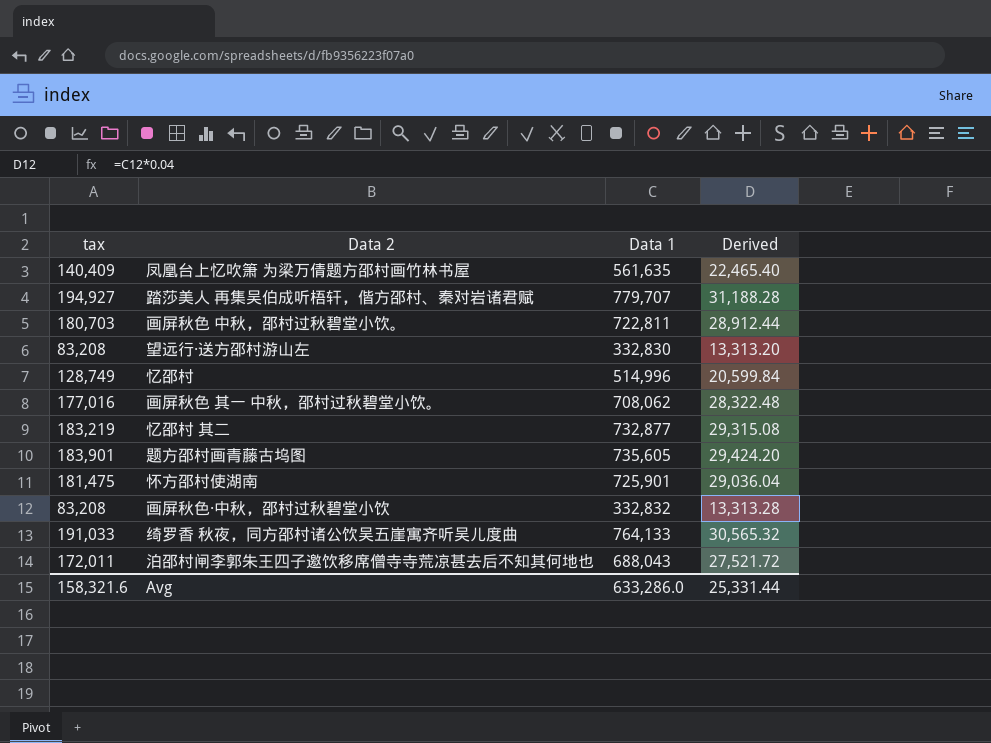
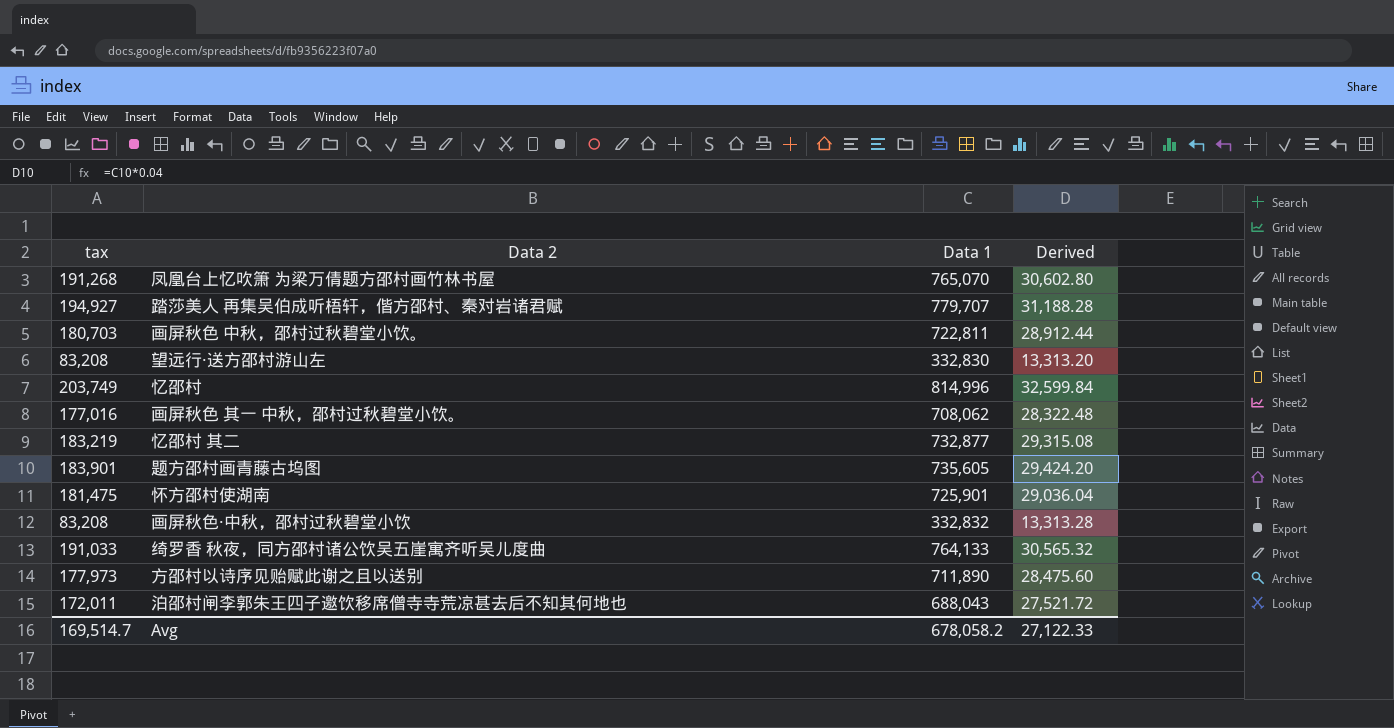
凤凰台上忆吹箫 为梁万倩题方邵村画竹林书屋 | tax: 140,409 -> 191,268
凤凰台上忆吹箫 为梁万倩题方邵村画竹林书屋 | Data 1: 561,635 -> 765,070
凤凰台上忆吹箫 为梁万倩题方邵村画竹林书屋 | Derived: 22,465.40 -> 30,602.80
忆邵村 | tax: 128,749 -> 203,749
忆邵村 | Data 1: 514,996 -> 814,996
忆邵村 | Derived: 20,599.84 -> 32,599.84
row 方邵村以诗序见贻赋此谢之且以送别: none -> 177,973 | 711,890 | 28,475.60
Avg | tax: 158,321.6 -> 169,514.7
Avg | Data 1: 633,286.0 -> 678,058.2
Avg | Derived: 25,331.44 -> 27,122.33

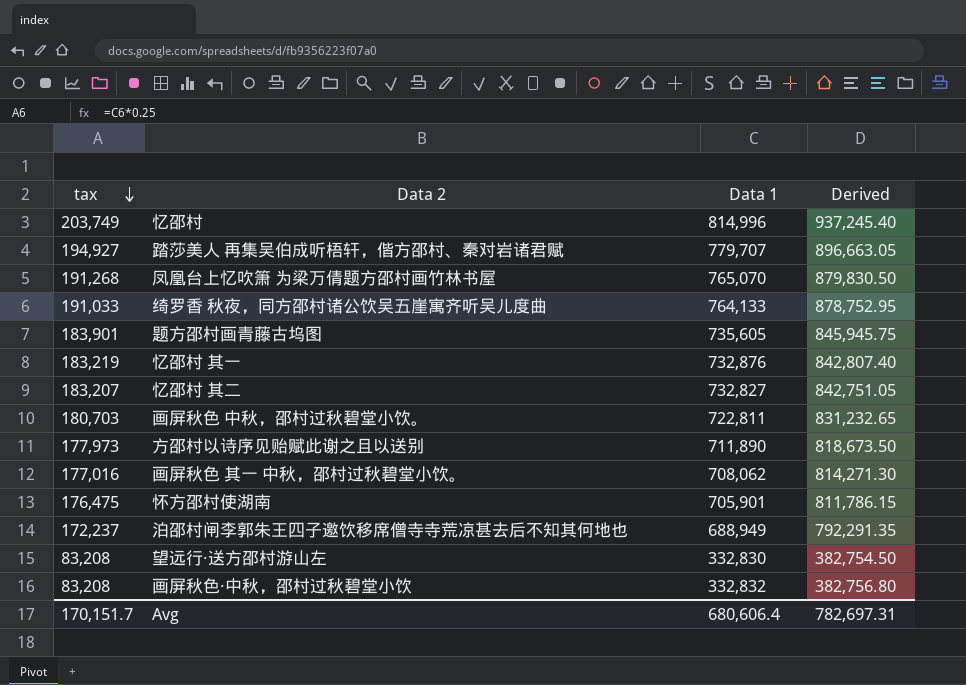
row order: none -> tax descending
column Derived | formula: [Data 1] * 0.04 -> [Data 1] * 1.15
row 忆邵村 其一: none -> 183,219 | 732,876 | 842,807.40
忆邵村 其二 | tax: 183,219 -> 183,207
忆邵村 其二 | Data 1: 732,877 -> 732,827
怀方邵村使湖南 | tax: 181,475 -> 176,475
怀方邵村使湖南 | Data 1: 725,901 -> 705,901
泊邵村闸李郭朱王四子邀饮移席僧寺寺荒凉甚去后不知其何地也 | tax: 172,011 -> 172,237
泊邵村闸李郭朱王四子邀饮移席僧寺寺荒凉甚去后不知其何地也 | Data 1: 688,043 -> 688,949
Avg | tax: 169,514.7 -> 170,151.7
Avg | Data 1: 678,058.2 -> 680,606.4
Avg | Derived: 27,122.33 -> 782,697.31

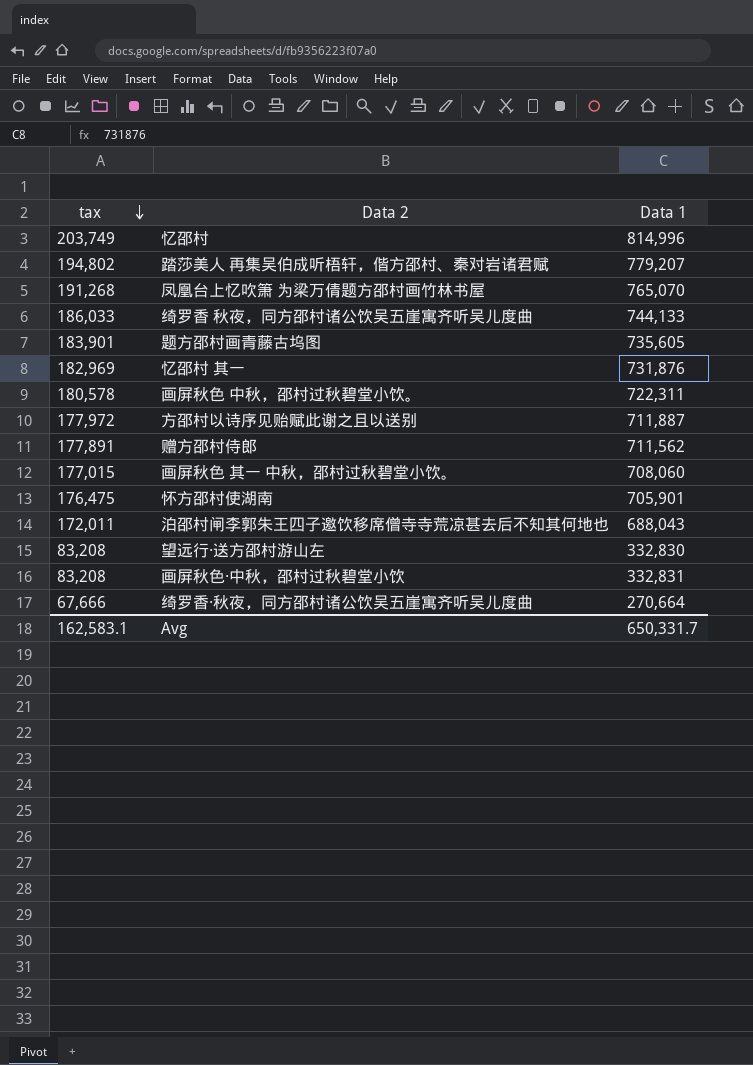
column Derived | formula: [Data 1] * 1.15 -> none
row 忆邵村 其二: 183,207 | 732,827 | 842,751.05 -> none
踏莎美人 再集吴伯成听梧轩，偕方邵村、秦对岩诸君赋 | tax: 194,927 -> 194,802
踏莎美人 再集吴伯成听梧轩，偕方邵村、秦对岩诸君赋 | Data 1: 779,707 -> 779,207
绮罗香 秋夜，同方邵村诸公饮吴五崖寓齐听吴儿度曲 | tax: 191,033 -> 186,033
绮罗香 秋夜，同方邵村诸公饮吴五崖寓齐听吴儿度曲 | Data 1: 764,133 -> 744,133
忆邵村 其一 | tax: 183,219 -> 182,969
忆邵村 其一 | Data 1: 732,876 -> 731,876
画屏秋色 中秋，邵村过秋碧堂小饮。 | tax: 180,703 -> 180,578
画屏秋色 中秋，邵村过秋碧堂小饮。 | Data 1: 722,811 -> 722,311
方邵村以诗序见贻赋此谢之且以送别 | tax: 177,973 -> 177,972
方邵村以诗序见贻赋此谢之且以送别 | Data 1: 711,890 -> 711,887
row 赠方邵村侍郎: none -> 177,891 | 711,562
画屏秋色 其一 中秋，邵村过秋碧堂小饮。 | tax: 177,016 -> 177,015
画屏秋色 其一 中秋，邵村过秋碧堂小饮。 | Data 1: 708,062 -> 708,060
泊邵村闸李郭朱王四子邀饮移席僧寺寺荒凉甚去后不知其何地也 | tax: 172,237 -> 172,011
泊邵村闸李郭朱王四子邀饮移席僧寺寺荒凉甚去后不知其何地也 | Data 1: 688,949 -> 688,043
画屏秋色·中秋，邵村过秋碧堂小饮 | Data 1: 332,832 -> 332,831
row 绮罗香·秋夜，同方邵村诸公饮吴五崖寓齐听吴儿度曲: none -> 67,666 | 270,664
Avg | tax: 170,151.7 -> 162,583.1
Avg | Data 1: 680,606.4 -> 650,331.7

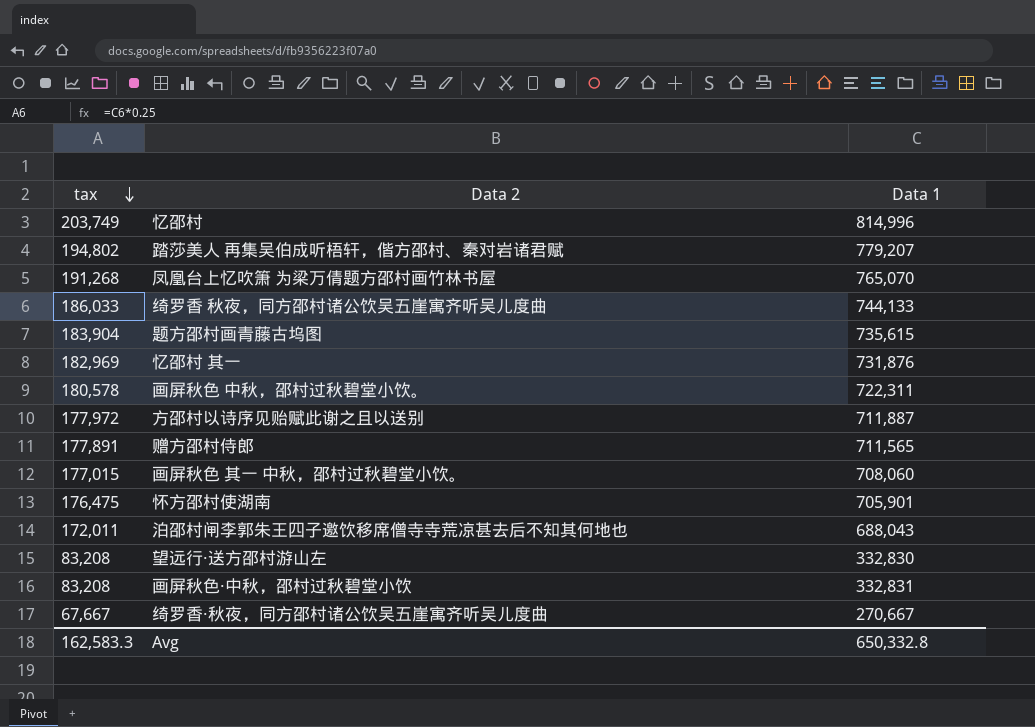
题方邵村画青藤古坞图 | tax: 183,901 -> 183,904
题方邵村画青藤古坞图 | Data 1: 735,605 -> 735,615
赠方邵村侍郎 | Data 1: 711,562 -> 711,565
绮罗香·秋夜，同方邵村诸公饮吴五崖寓齐听吴儿度曲 | tax: 67,666 -> 67,667
绮罗香·秋夜，同方邵村诸公饮吴五崖寓齐听吴儿度曲 | Data 1: 270,664 -> 270,667
Avg | tax: 162,583.1 -> 162,583.3
Avg | Data 1: 650,331.7 -> 650,332.8

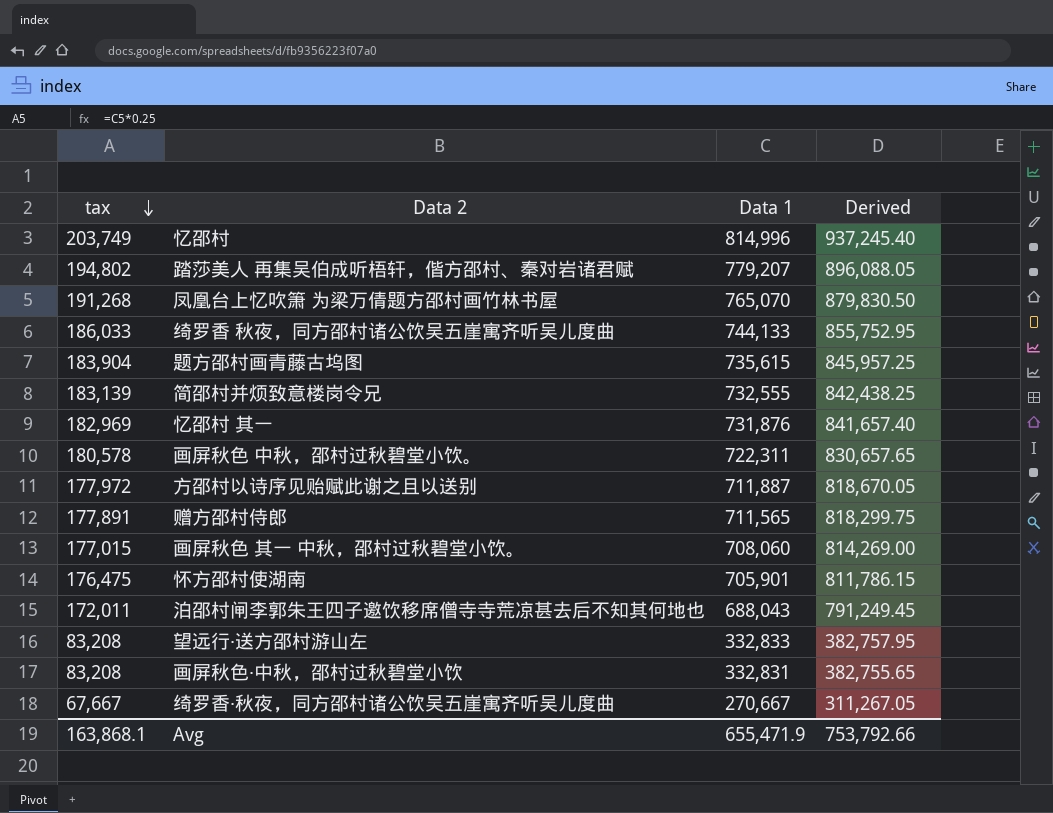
column Derived | formula: none -> [Data 1] * 1.15
row 简邵村并烦致意楼岗令兄: none -> 183,139 | 732,555 | 842,438.25
望远行·送方邵村游山左 | Data 1: 332,830 -> 332,833
Avg | tax: 162,583.3 -> 163,868.1
Avg | Data 1: 650,332.8 -> 655,471.9

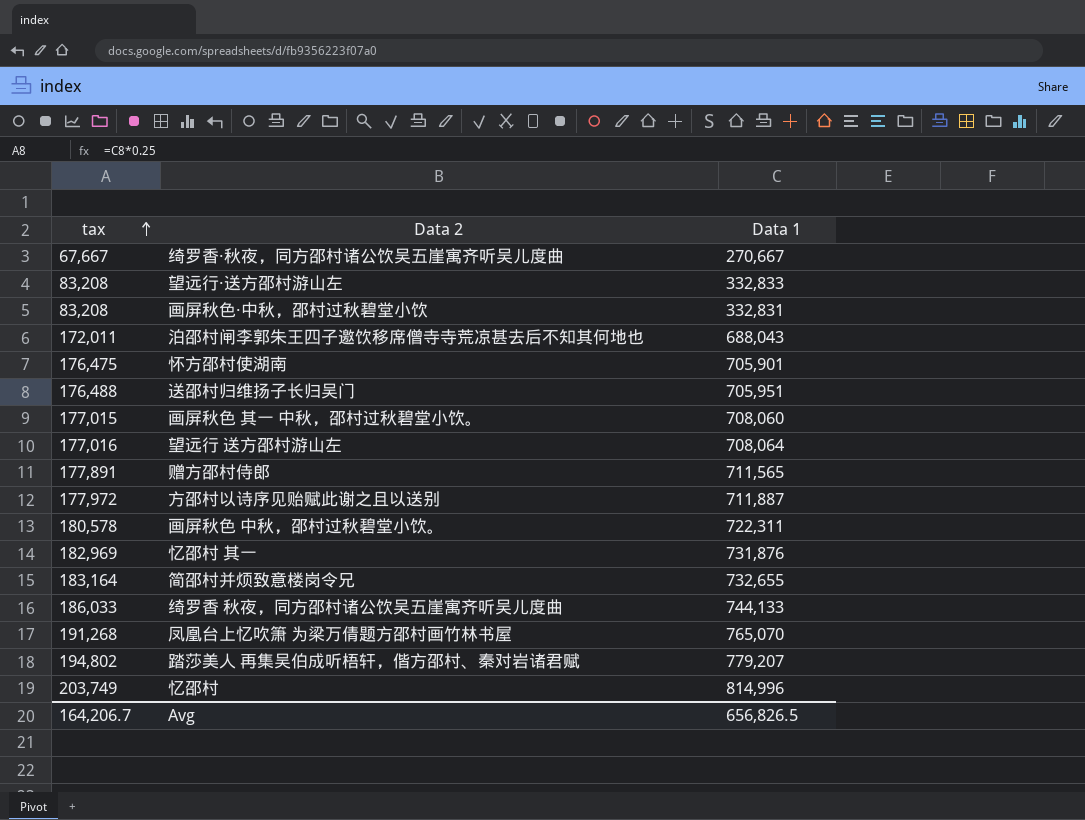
row order: tax descending -> tax ascending
column Derived | formula: [Data 1] * 1.15 -> none
row 题方邵村画青藤古坞图: 183,904 | 735,615 | 845,957.25 -> none
row 送邵村归维扬子长归吴门: none -> 176,488 | 705,951
row 望远行 送方邵村游山左: none -> 177,016 | 708,064
简邵村并烦致意楼岗令兄 | tax: 183,139 -> 183,164
简邵村并烦致意楼岗令兄 | Data 1: 732,555 -> 732,655
Avg | tax: 163,868.1 -> 164,206.7
Avg | Data 1: 655,471.9 -> 656,826.5

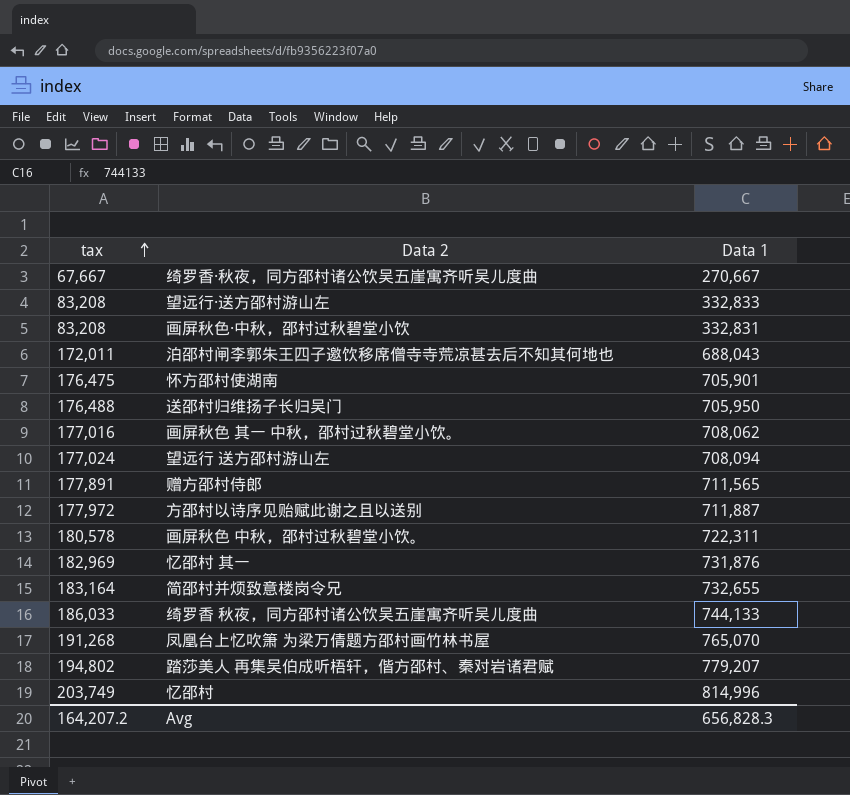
送邵村归维扬子长归吴门 | Data 1: 705,951 -> 705,950
画屏秋色 其一 中秋，邵村过秋碧堂小饮。 | tax: 177,015 -> 177,016
画屏秋色 其一 中秋，邵村过秋碧堂小饮。 | Data 1: 708,060 -> 708,062
望远行 送方邵村游山左 | tax: 177,016 -> 177,024
望远行 送方邵村游山左 | Data 1: 708,064 -> 708,094
Avg | tax: 164,206.7 -> 164,207.2
Avg | Data 1: 656,826.5 -> 656,828.3

